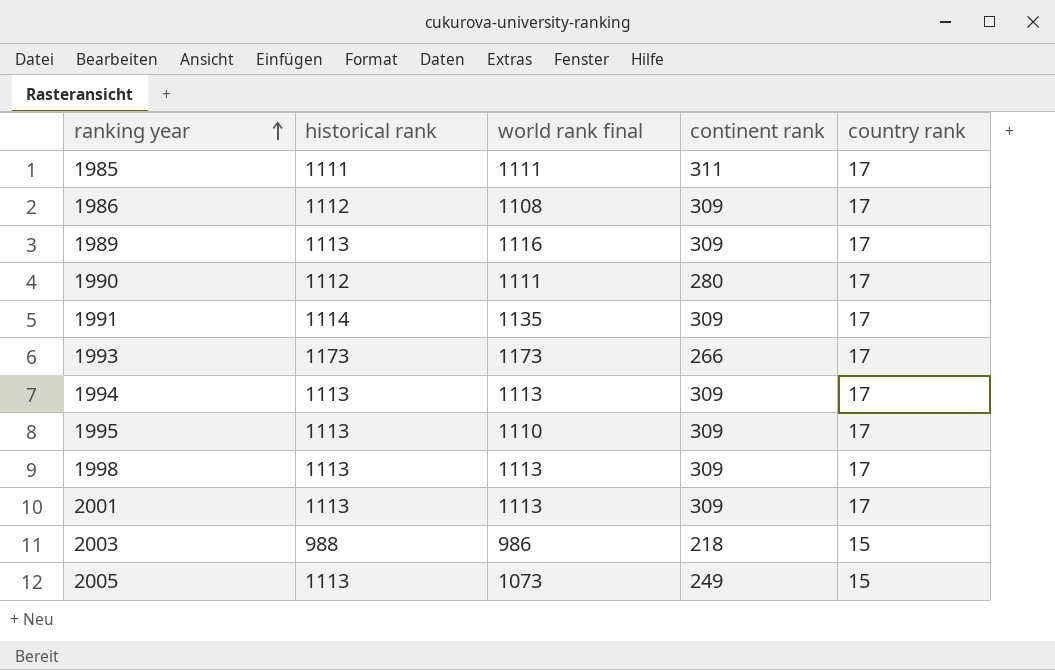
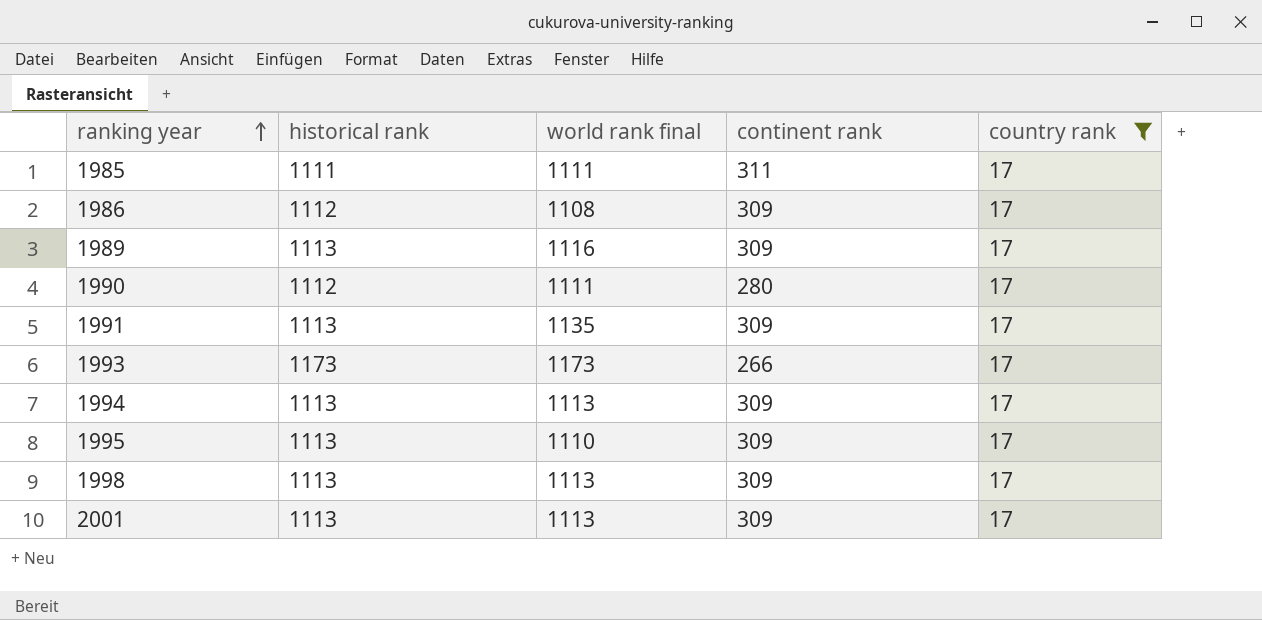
filter: none -> country rank = 17
1991 | historical rank: 1114 -> 1113

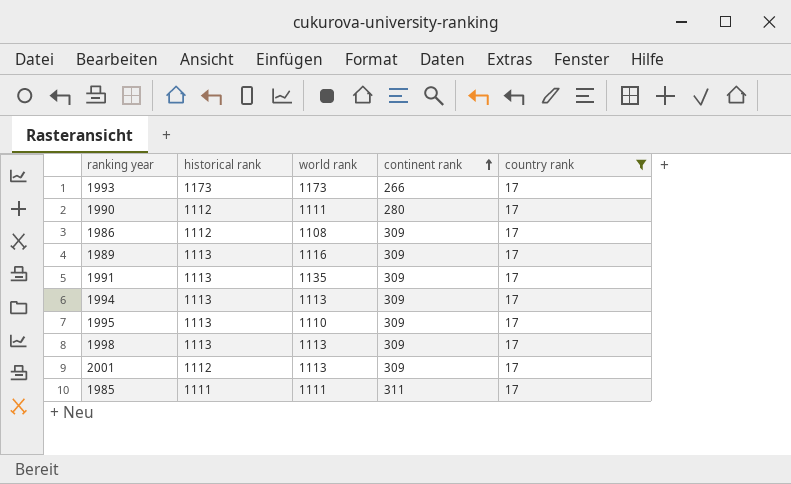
row order: ranking year ascending -> continent rank ascending
column name: world rank final -> world rank
2001 | historical rank: 1113 -> 1112

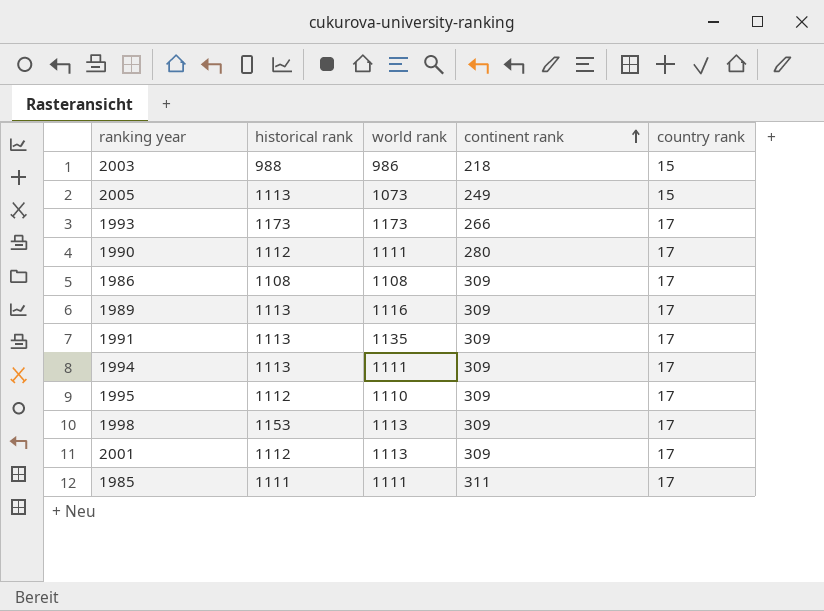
filter: country rank = 17 -> none
1986 | historical rank: 1112 -> 1108
1994 | world rank: 1113 -> 1111
1995 | historical rank: 1113 -> 1112
1998 | historical rank: 1113 -> 1153

